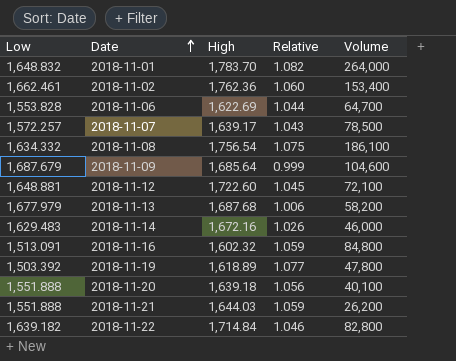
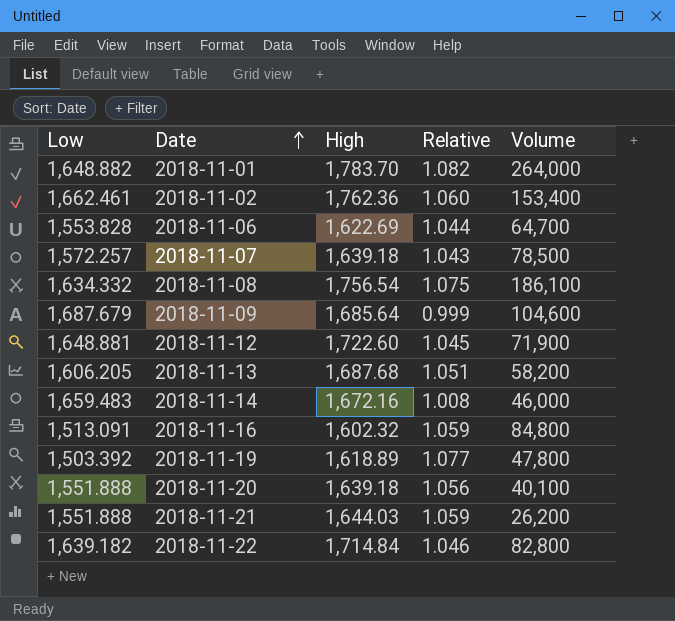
2018-11-01 | Low: 1,648.832 -> 1,648.882
2018-11-07 | High: 1,639.17 -> 1,639.18
2018-11-12 | Volume: 72,100 -> 71,900
2018-11-13 | Low: 1,677.979 -> 1,606.205
2018-11-13 | Relative: 1.006 -> 1.051
2018-11-14 | Low: 1,629.483 -> 1,659.483
2018-11-14 | Relative: 1.026 -> 1.008

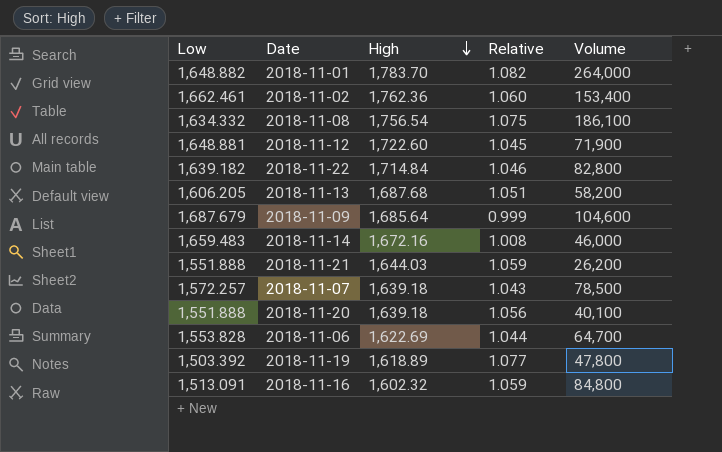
row order: Date ascending -> High descending

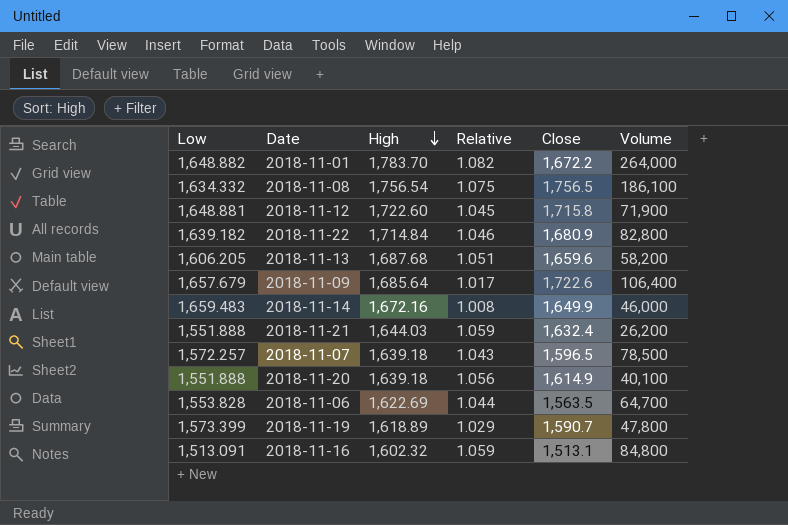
column Close | position: none -> 5
row 2018-11-02: 1,662.461 | 1,762.36 | 1.060 | 153,400 -> none
2018-11-09 | Low: 1,687.679 -> 1,657.679
2018-11-09 | Relative: 0.999 -> 1.017
2018-11-09 | Volume: 104,600 -> 106,400
2018-11-19 | Low: 1,503.392 -> 1,573.399
2018-11-19 | Relative: 1.077 -> 1.029

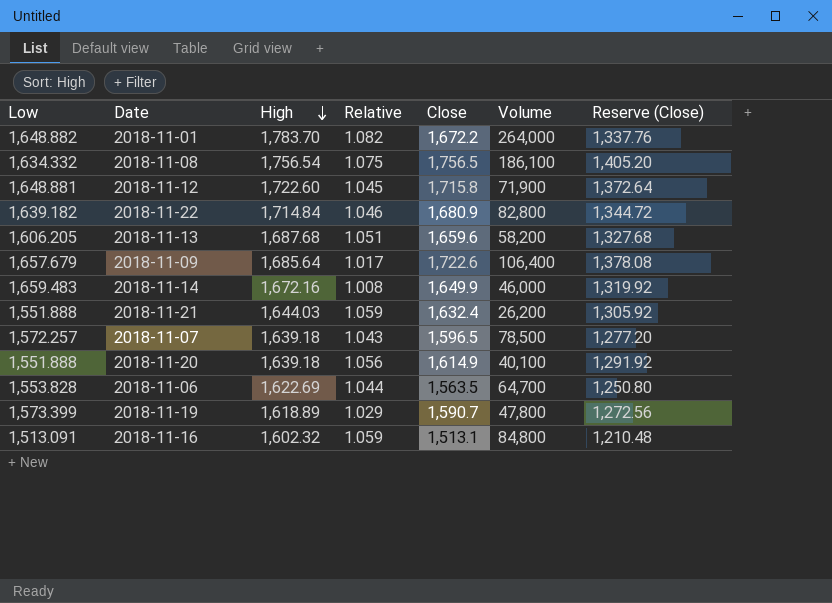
column Reserve (Close) | formula: none -> [Close] * 0.8

